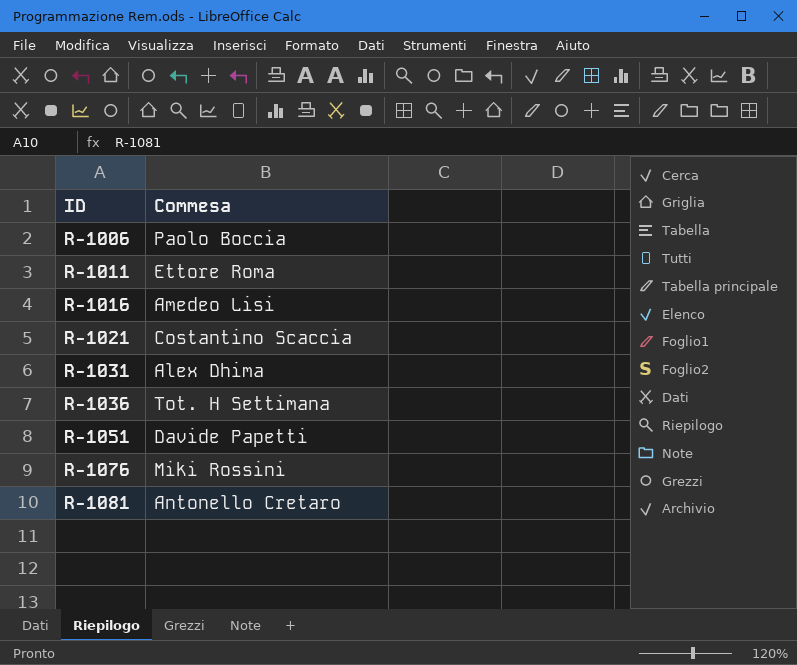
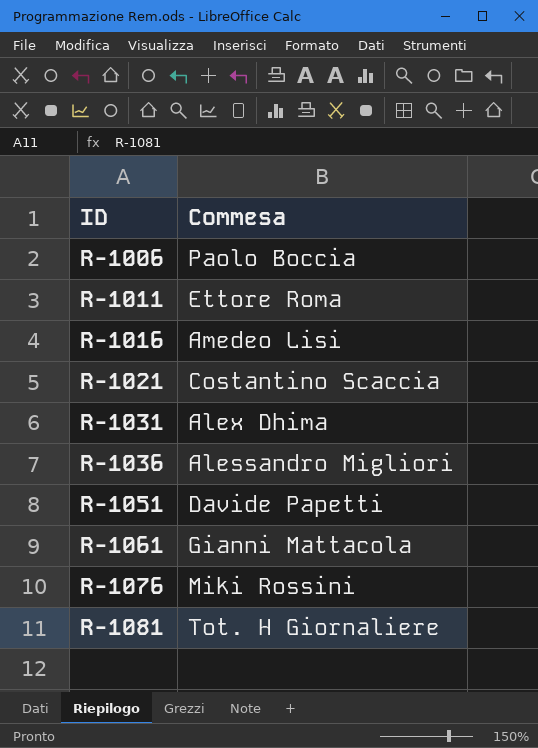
R-1036 | Commesa: Tot. H Settimana -> Alessandro Migliori
row R-1061: none -> Gianni Mattacola
R-1081 | Commesa: Antonello Cretaro -> Tot. H Giornaliere

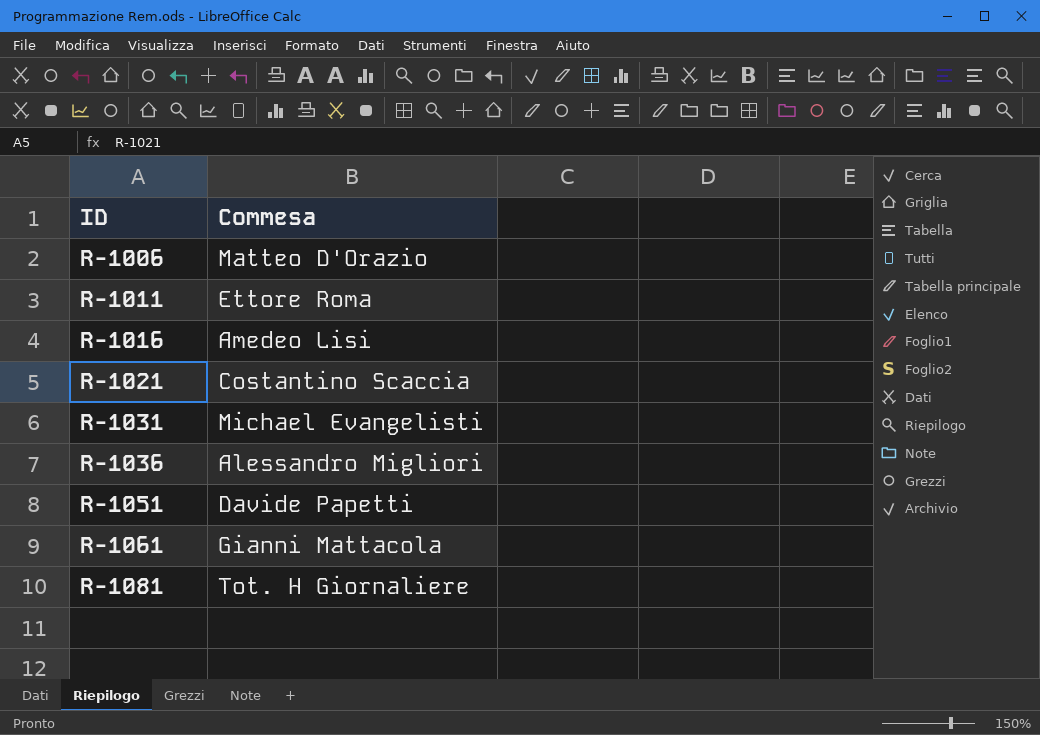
row R-1076: Miki Rossini -> none
R-1006 | Commesa: Paolo Boccia -> Matteo D'Orazio
R-1031 | Commesa: Alex Dhima -> Michael Evangelisti

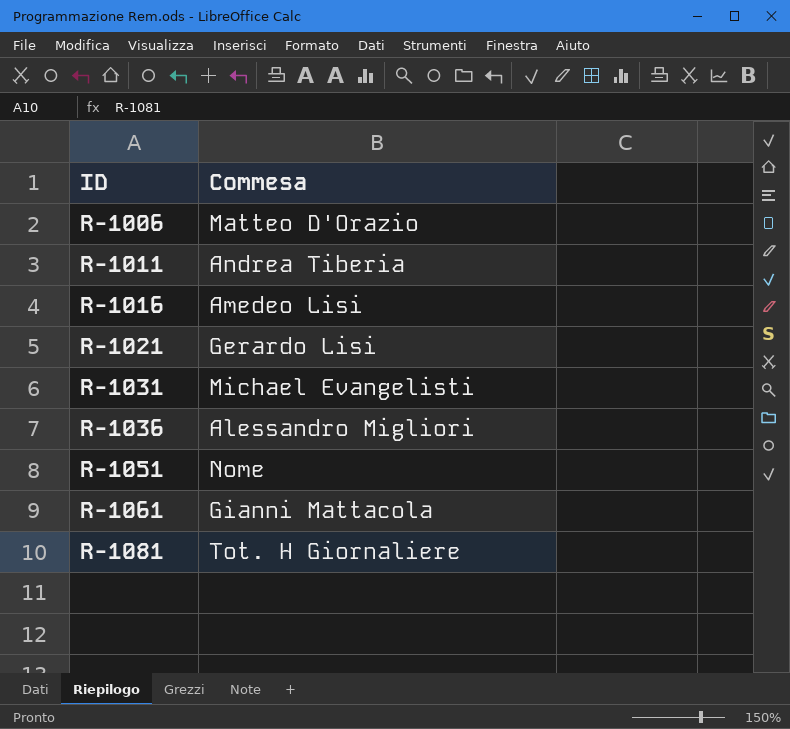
R-1011 | Commesa: Ettore Roma -> Andrea Tiberia
R-1021 | Commesa: Costantino Scaccia -> Gerardo Lisi
R-1051 | Commesa: Davide Papetti -> Nome

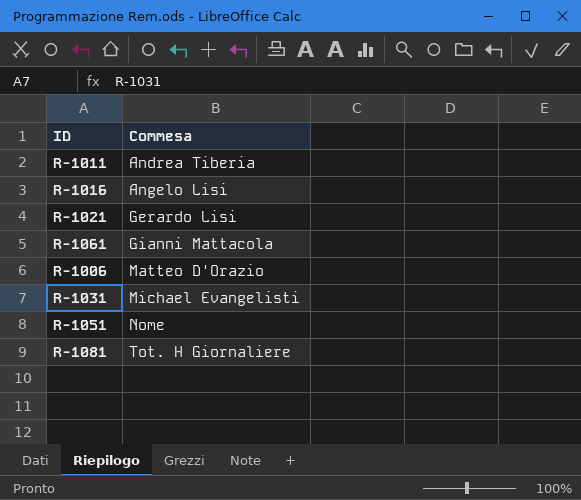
row order: ID ascending -> Commesa ascending
row R-1036: Alessandro Migliori -> none
R-1016 | Commesa: Amedeo Lisi -> Angelo Lisi

